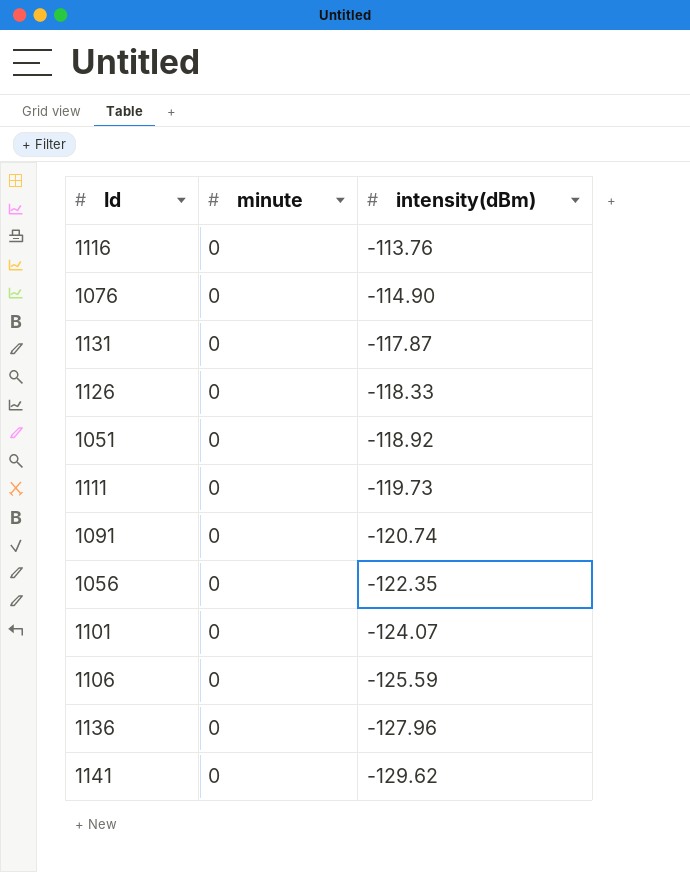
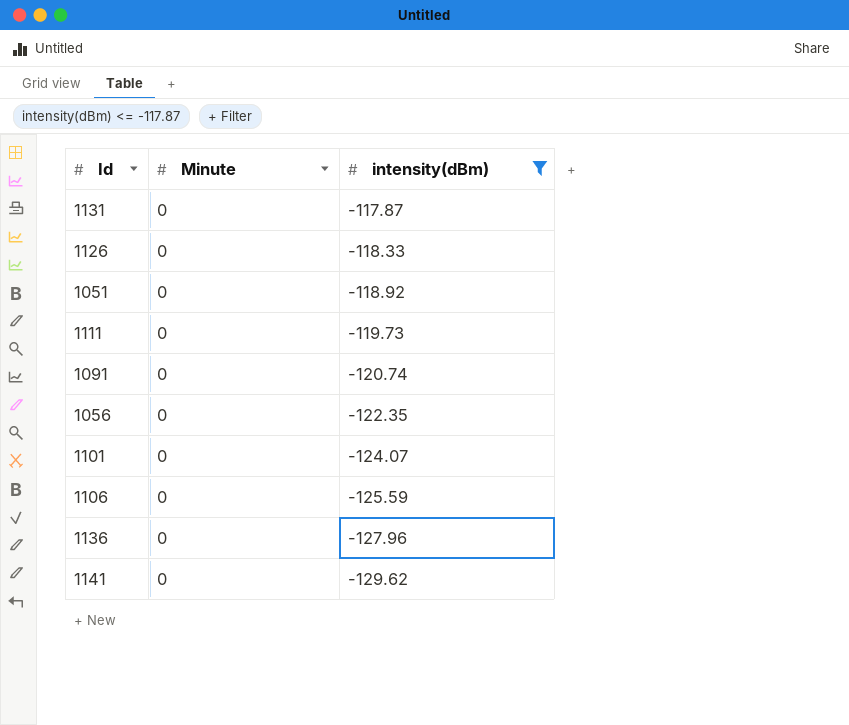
filter: none -> intensity(dBm) <= -117.87
column name: minute -> Minute

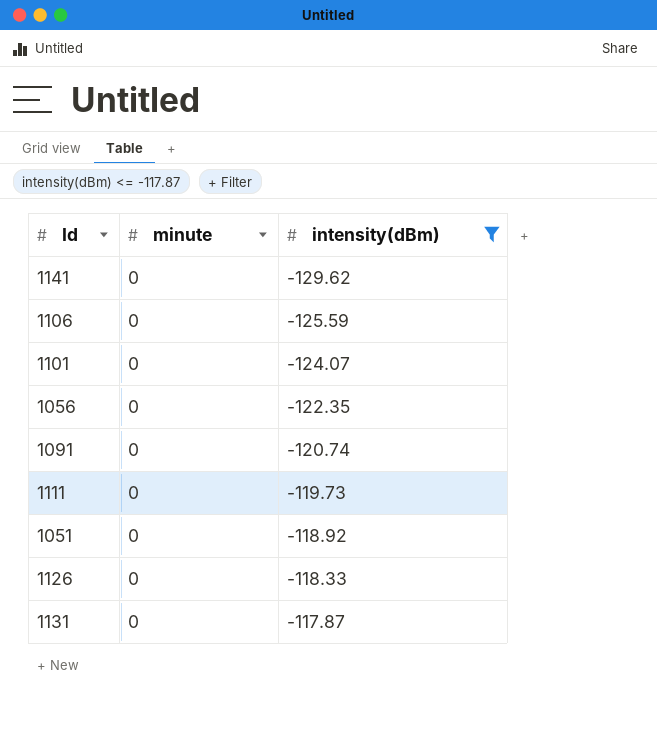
row order: intensity(dBm) descending -> intensity(dBm) ascending
column name: Minute -> minute
row 1136: 0 | -127.96 -> none

